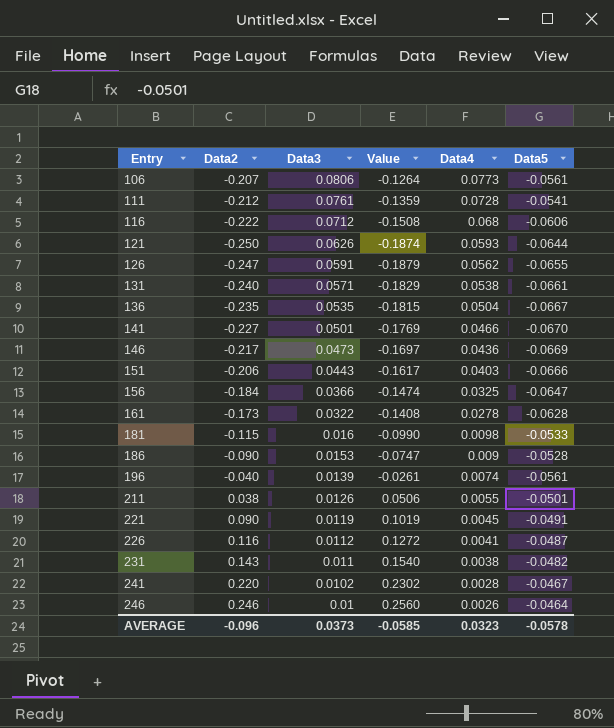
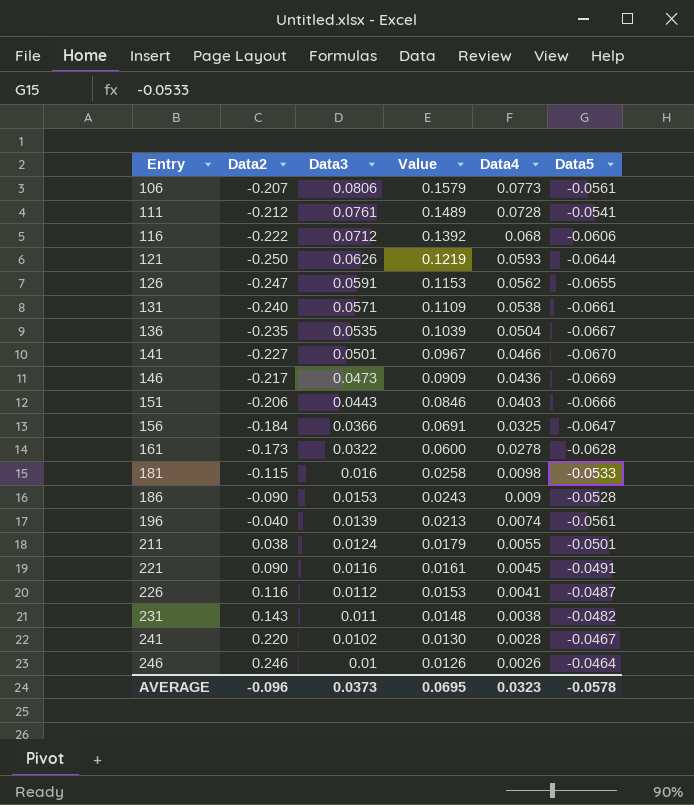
column Value | formula: [Data2] + [Data3] -> [Data3] + [Data4]
211 | Data3: 0.0126 -> 0.0124
221 | Data3: 0.0119 -> 0.0116
AVERAGE | Value: -0.0585 -> 0.0695

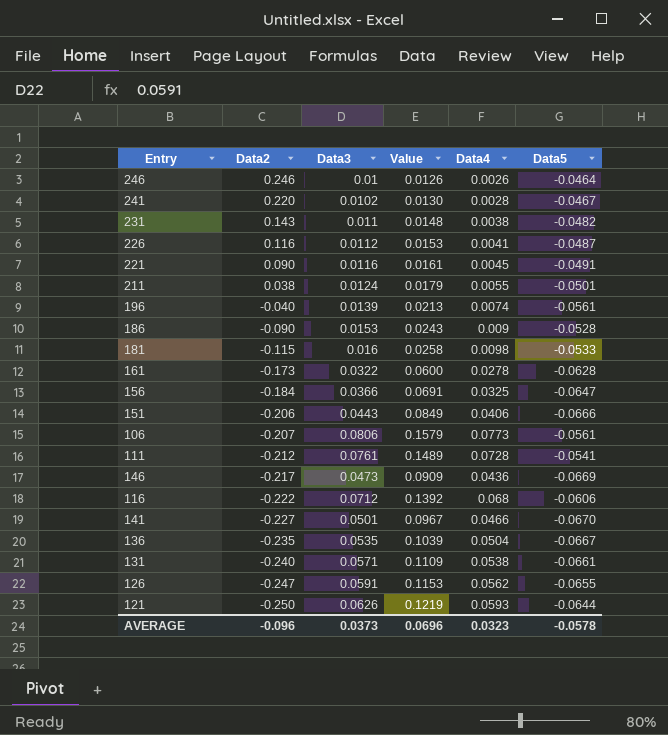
row order: Entry ascending -> Data2 descending
151 | Value: 0.0846 -> 0.0849
151 | Data4: 0.0403 -> 0.0406
AVERAGE | Value: 0.0695 -> 0.0696

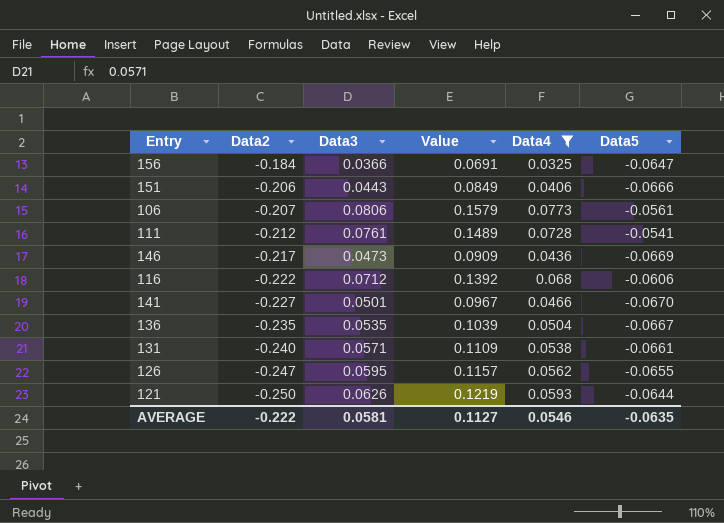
filter: none -> Data4 >= 0.0325
126 | Data3: 0.0591 -> 0.0595
126 | Value: 0.1153 -> 0.1157
AVERAGE | Data2: -0.096 -> -0.222
AVERAGE | Data3: 0.0373 -> 0.0581
AVERAGE | Value: 0.0696 -> 0.1127
AVERAGE | Data4: 0.0323 -> 0.0546
AVERAGE | Data5: -0.0578 -> -0.0635

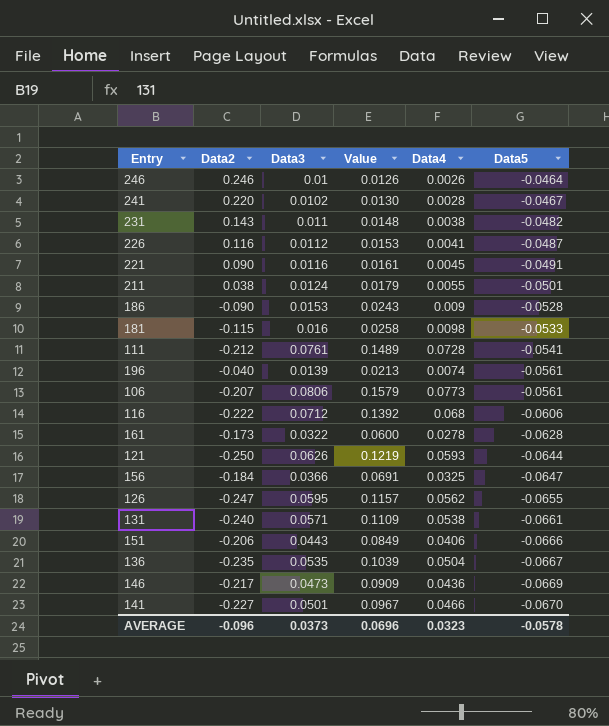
filter: Data4 >= 0.0325 -> none
row order: Data2 descending -> Data5 descending
AVERAGE | Data2: -0.222 -> -0.096
AVERAGE | Data3: 0.0581 -> 0.0373
AVERAGE | Value: 0.1127 -> 0.0696
AVERAGE | Data4: 0.0546 -> 0.0323
AVERAGE | Data5: -0.0635 -> -0.0578

